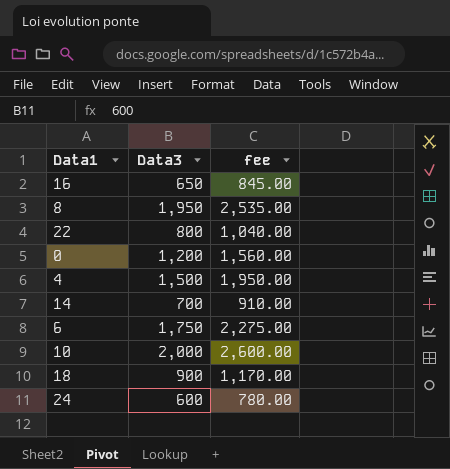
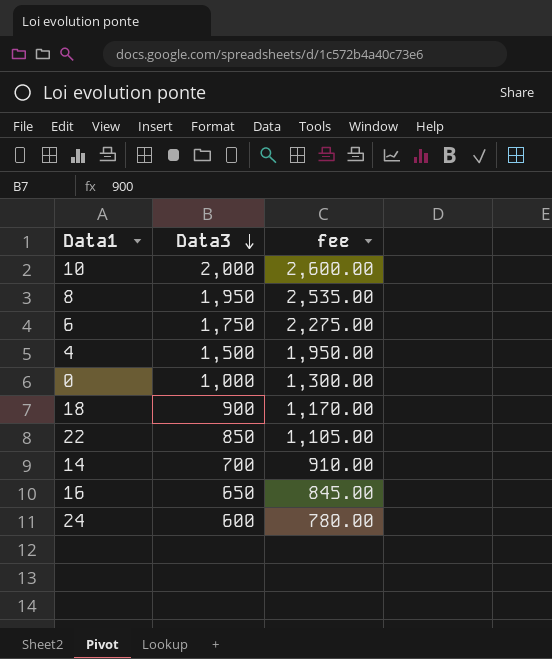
row order: none -> Data3 descending
0 | Data3: 1,200 -> 1,000
0 | fee: 1,560.00 -> 1,300.00
22 | Data3: 800 -> 850
22 | fee: 1,040.00 -> 1,105.00

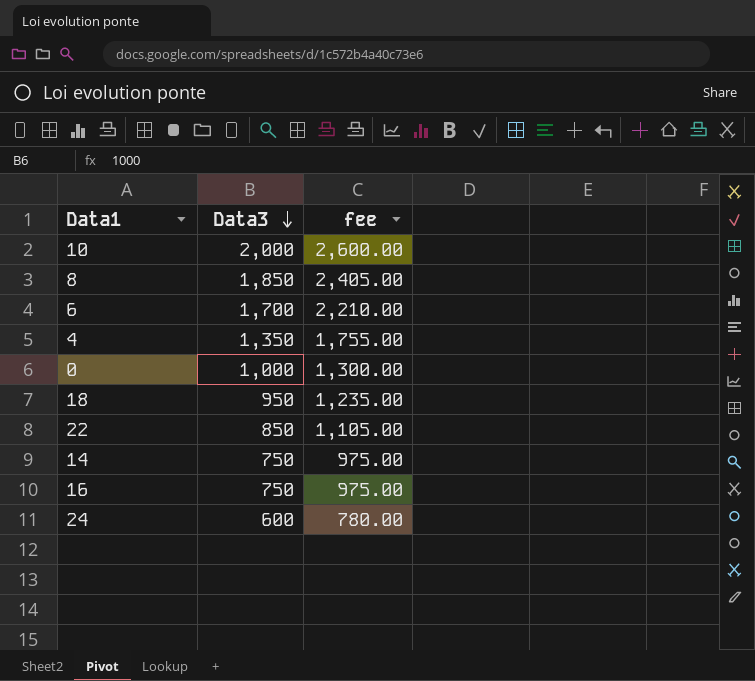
8 | Data3: 1,950 -> 1,850
8 | fee: 2,535.00 -> 2,405.00
6 | Data3: 1,750 -> 1,700
6 | fee: 2,275.00 -> 2,210.00
4 | Data3: 1,500 -> 1,350
4 | fee: 1,950.00 -> 1,755.00
18 | Data3: 900 -> 950
18 | fee: 1,170.00 -> 1,235.00
14 | Data3: 700 -> 750
14 | fee: 910.00 -> 975.00
16 | Data3: 650 -> 750
16 | fee: 845.00 -> 975.00

